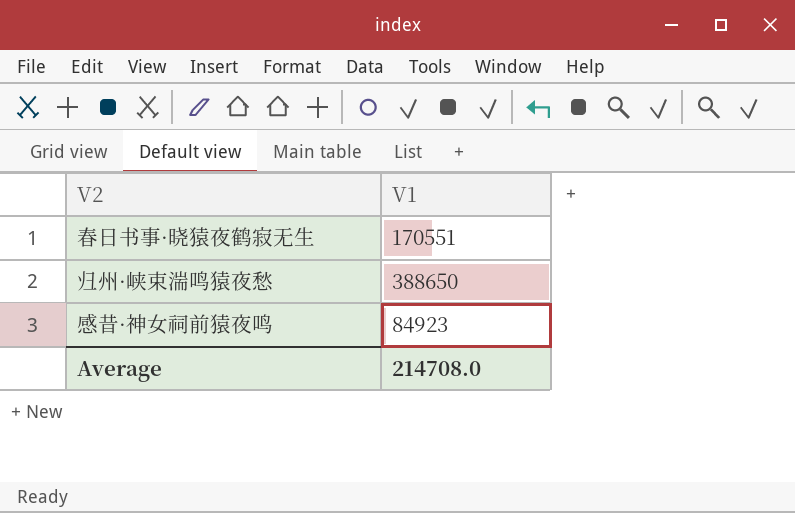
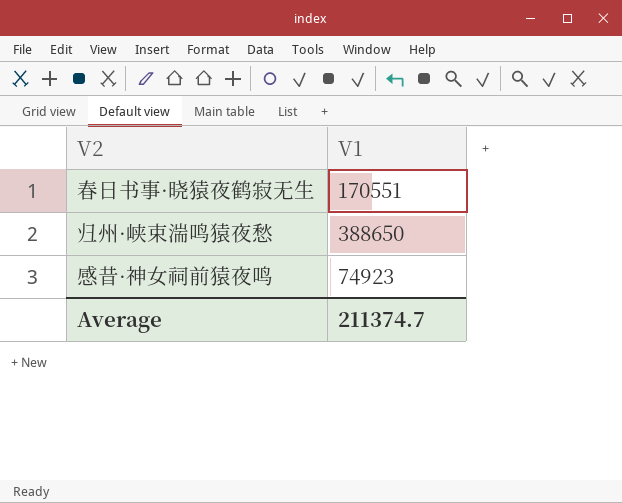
感昔·神女祠前猿夜鸣 | V1: 84923 -> 74923
Average | V1: 214708.0 -> 211374.7

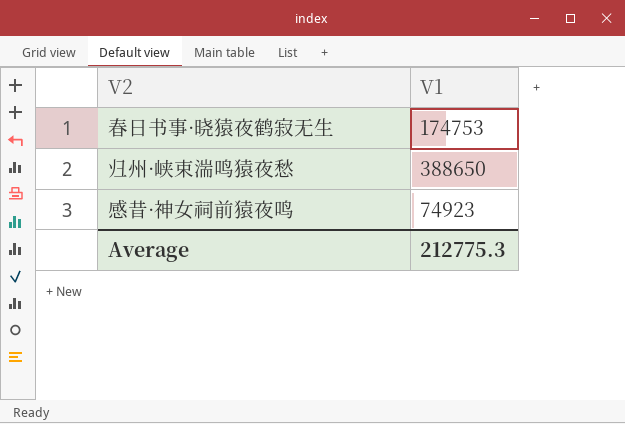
春日书事·晓猿夜鹤寂无生 | V1: 170551 -> 174753
Average | V1: 211374.7 -> 212775.3

